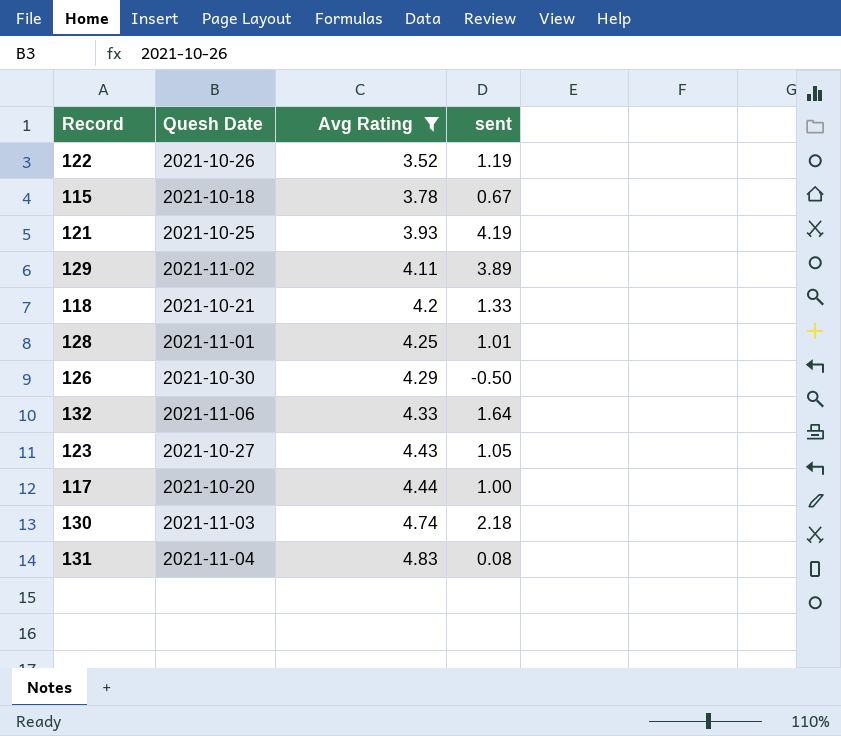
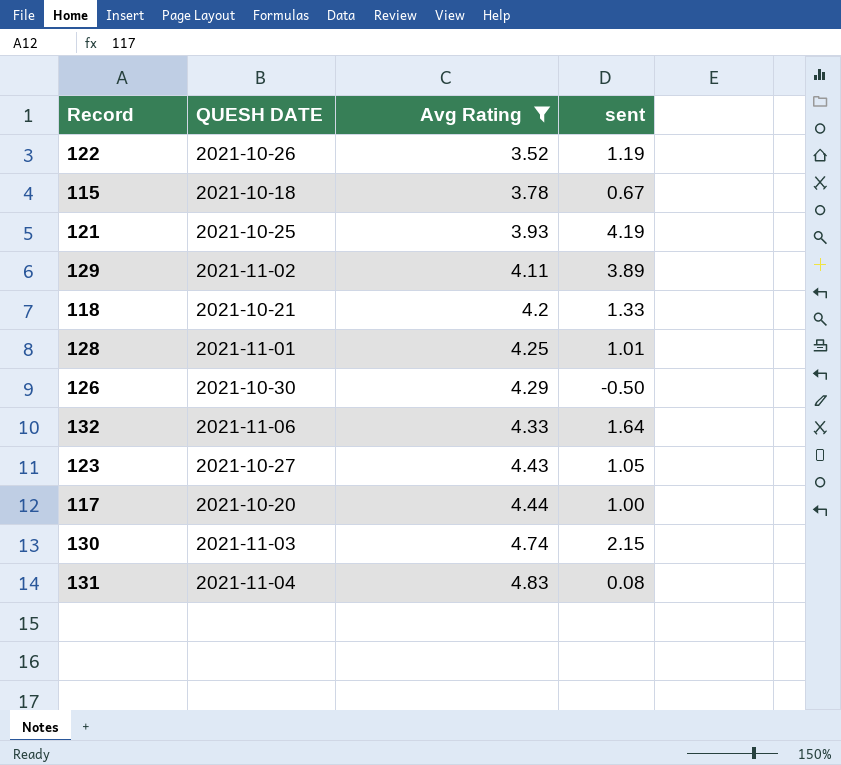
column name: Quesh Date -> QUESH DATE
130 | sent: 2.18 -> 2.15

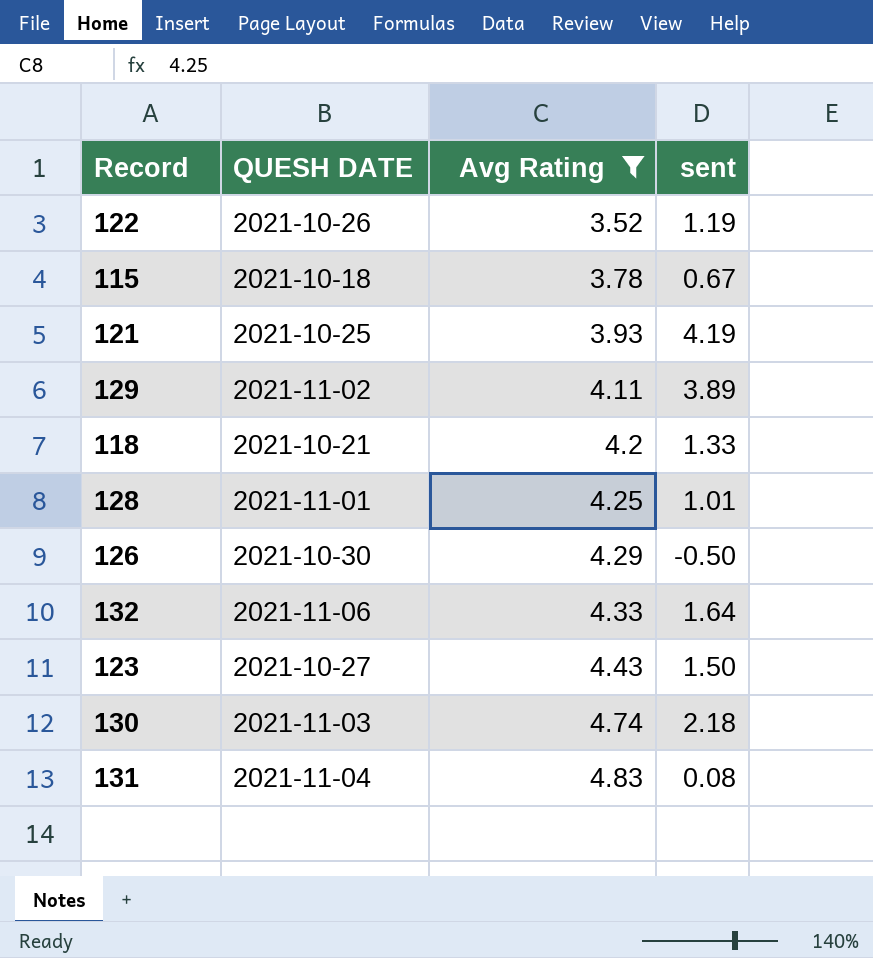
row 117: 2021-10-20 | 4.44 | 1.00 -> none
123 | sent: 1.05 -> 1.50
130 | sent: 2.15 -> 2.18

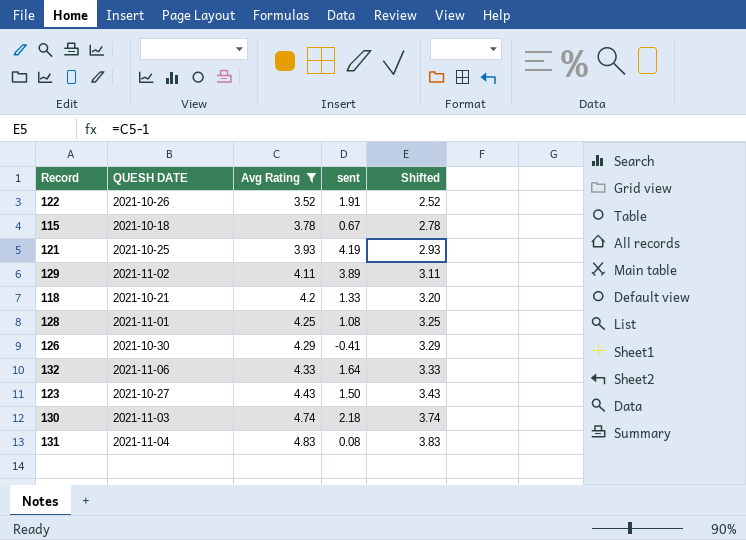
column Shifted | formula: none -> [Avg Rating] - 1
122 | sent: 1.19 -> 1.91
128 | sent: 1.01 -> 1.08
126 | sent: -0.50 -> -0.41

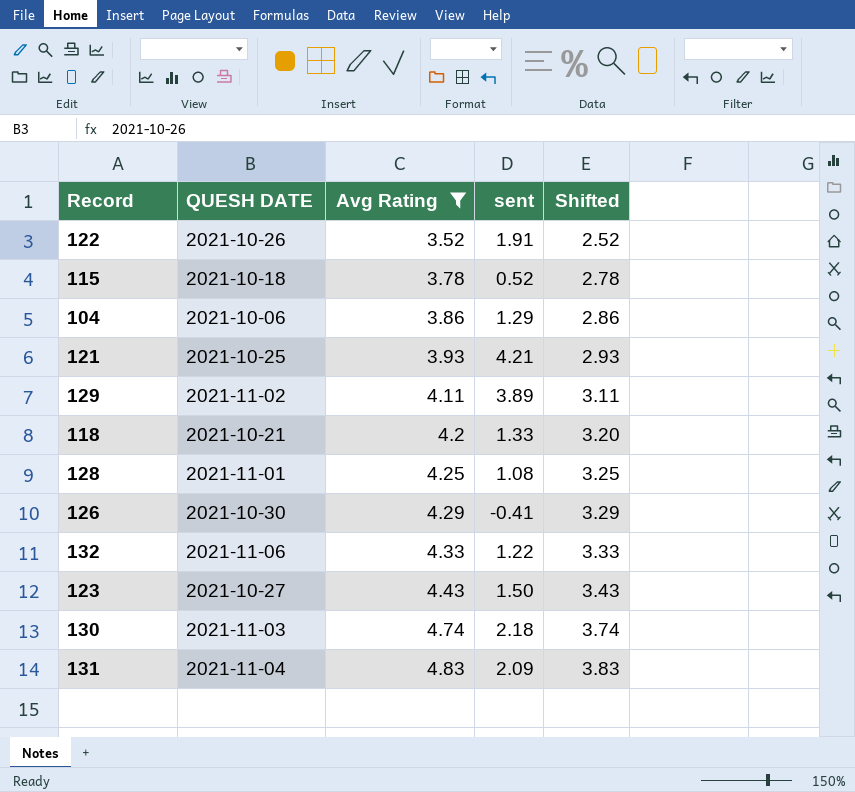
115 | sent: 0.67 -> 0.52
row 104: none -> 2021-10-06 | 3.86 | 1.29 | 2.86
121 | sent: 4.19 -> 4.21
132 | sent: 1.64 -> 1.22
131 | sent: 0.08 -> 2.09

